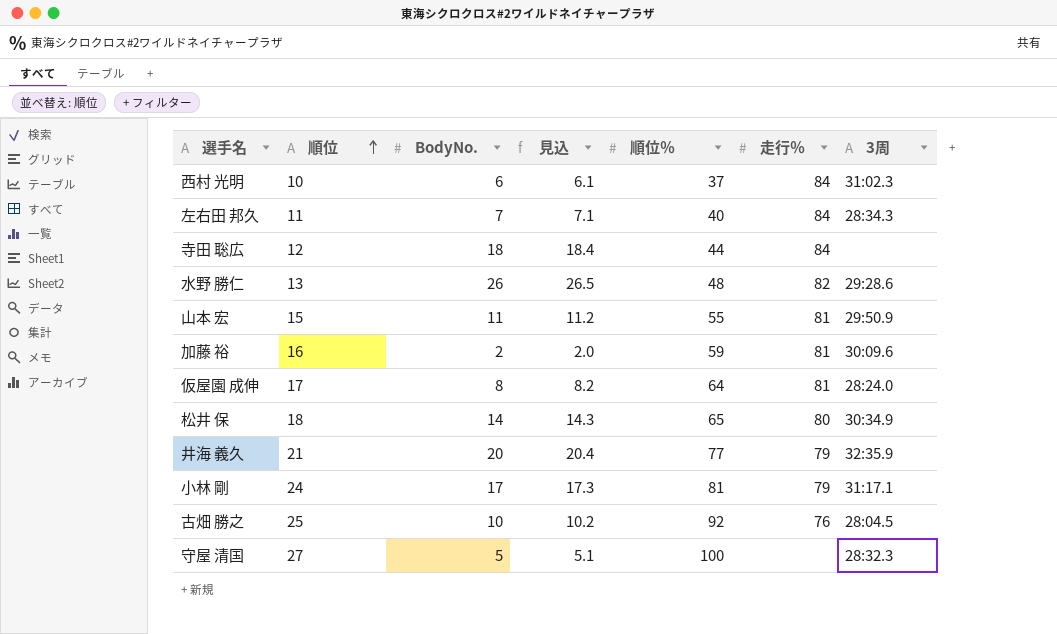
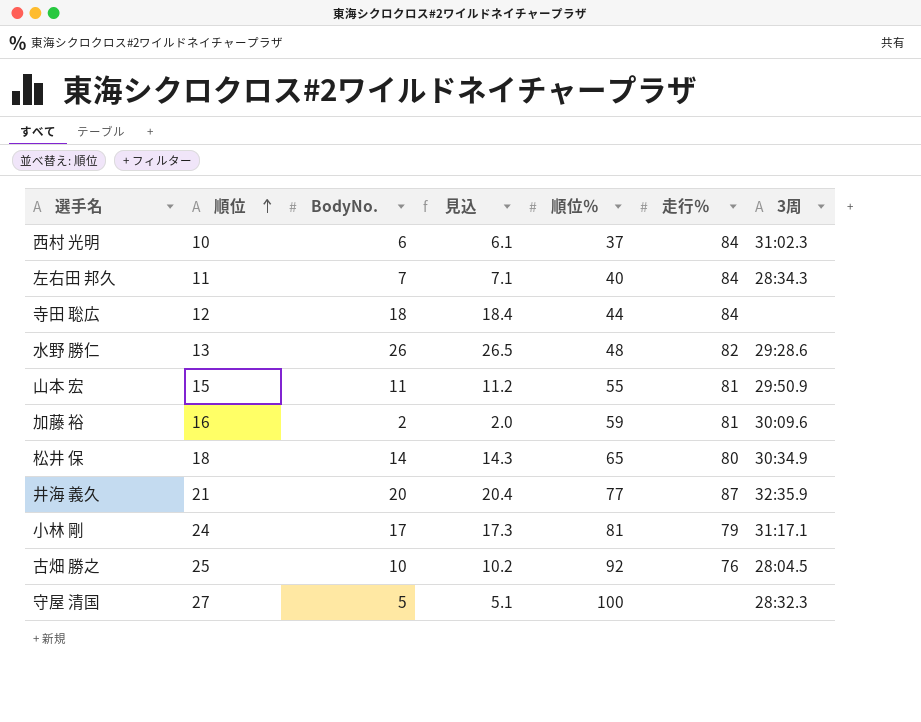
row 仮屋園 成伸: 17 | 8 | 8.2 | 64 | 81 | 28:24.0 -> none
井海 義久 | 走行％: 79 -> 87

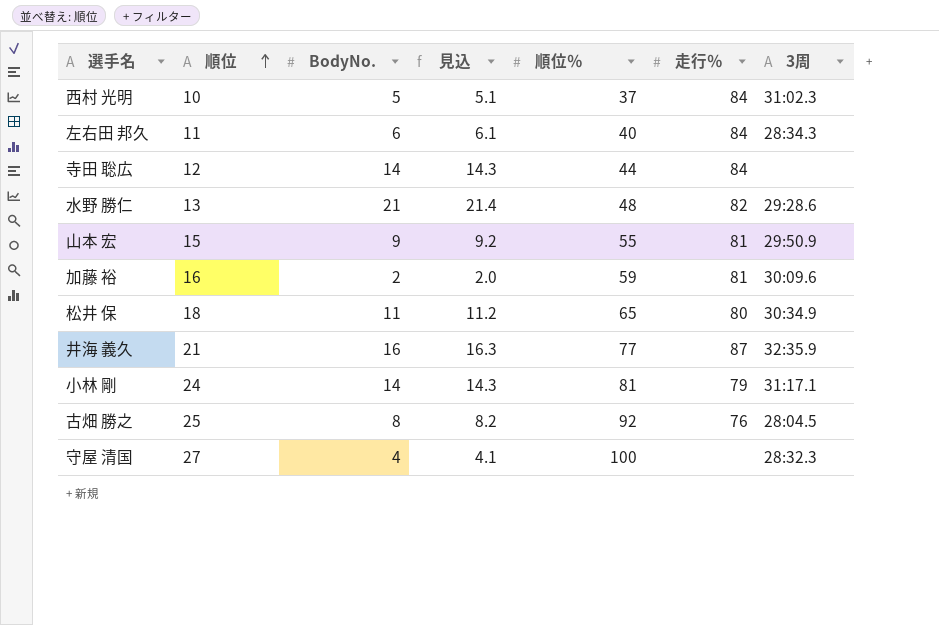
西村 光明 | BodyNo.: 6 -> 5
西村 光明 | 見込: 6.1 -> 5.1
左右田 邦久 | BodyNo.: 7 -> 6
左右田 邦久 | 見込: 7.1 -> 6.1
寺田 聡広 | BodyNo.: 18 -> 14
寺田 聡広 | 見込: 18.4 -> 14.3
水野 勝仁 | BodyNo.: 26 -> 21
水野 勝仁 | 見込: 26.5 -> 21.4
山本 宏 | BodyNo.: 11 -> 9
山本 宏 | 見込: 11.2 -> 9.2
松井 保 | BodyNo.: 14 -> 11
松井 保 | 見込: 14.3 -> 11.2
井海 義久 | BodyNo.: 20 -> 16
井海 義久 | 見込: 20.4 -> 16.3
小林 剛 | BodyNo.: 17 -> 14
小林 剛 | 見込: 17.3 -> 14.3
古畑 勝之 | BodyNo.: 10 -> 8
古畑 勝之 | 見込: 10.2 -> 8.2
守屋 清国 | BodyNo.: 5 -> 4
守屋 清国 | 見込: 5.1 -> 4.1

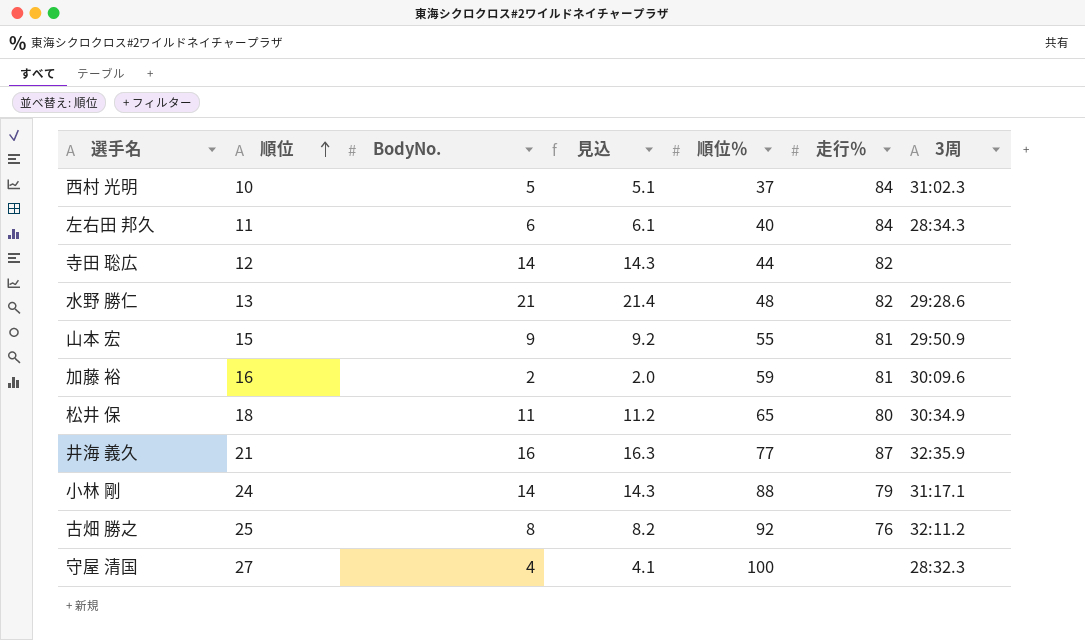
寺田 聡広 | 走行％: 84 -> 82
小林 剛 | 順位％: 81 -> 88
古畑 勝之 | 3周: 28:04.5 -> 32:11.2

